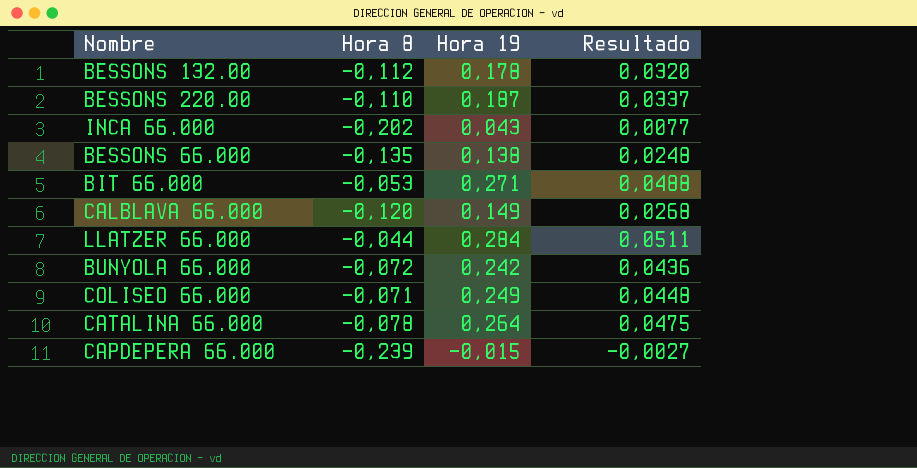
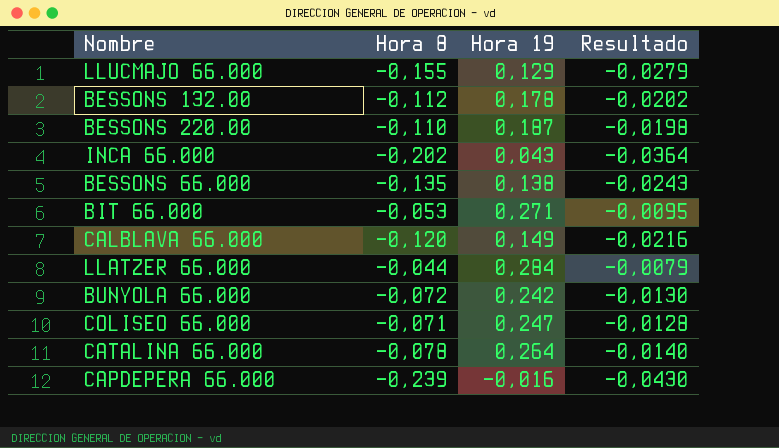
column Resultado | formula: [Hora 19] * 0,18 -> [Hora 8] * 0,18
row LLUCMAJO 66.000: none -> -0,155 | 0,129 | -0,0279
COLISEO 66.000 | Hora 19: 0,249 -> 0,247
CAPDEPERA 66.000 | Hora 19: -0,015 -> -0,016

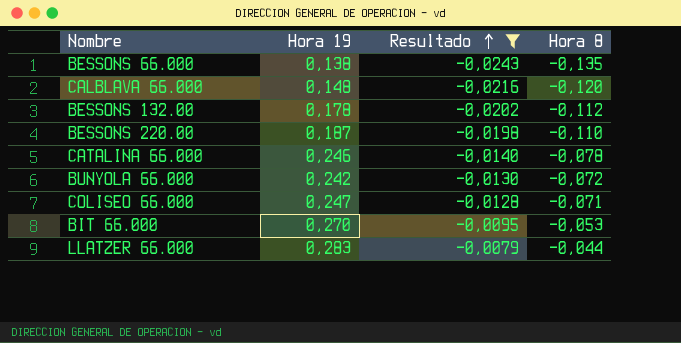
filter: none -> Resultado >= -0,0243
row order: none -> Resultado ascending
column Hora 8 | position: 2 -> 4
CALBLAVA 66.000 | Hora 19: 0,149 -> 0,148
CATALINA 66.000 | Hora 19: 0,264 -> 0,246
BIT 66.000 | Hora 19: 0,271 -> 0,270
LLATZER 66.000 | Hora 19: 0,284 -> 0,283

